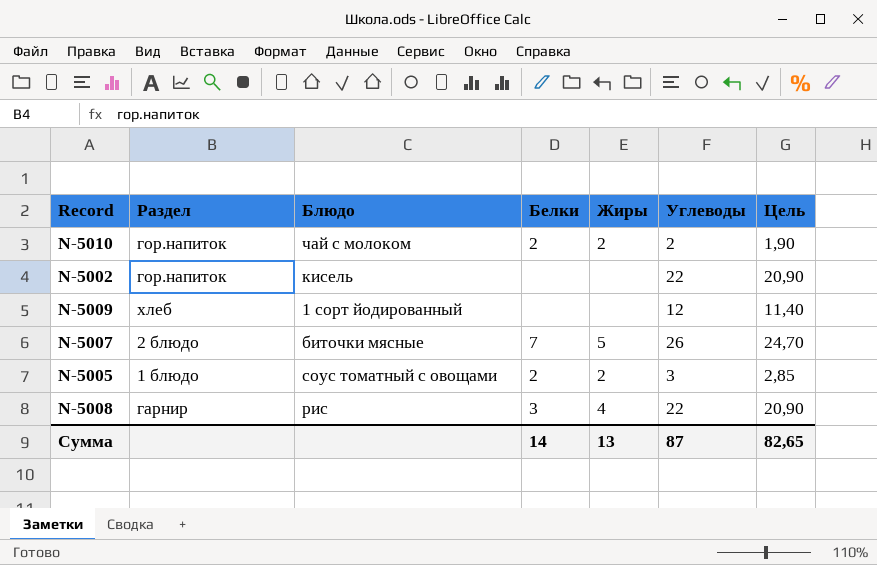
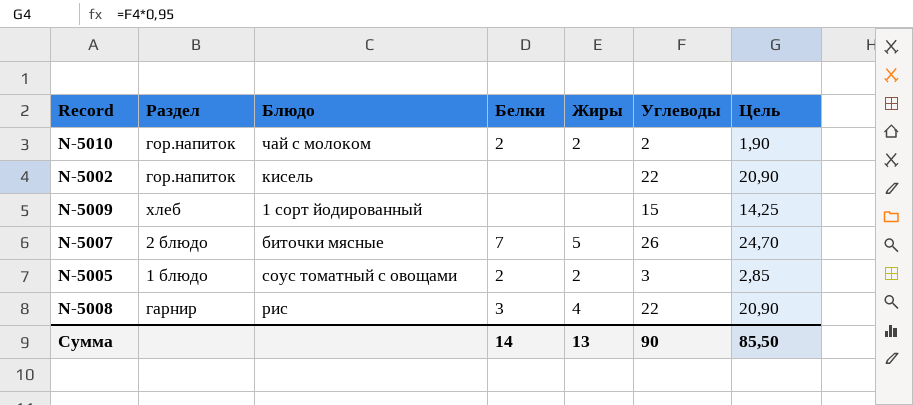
N-5009 | Углеводы: 12 -> 15
N-5009 | Цель: 11,40 -> 14,25
Сумма | Углеводы: 87 -> 90
Сумма | Цель: 82,65 -> 85,50

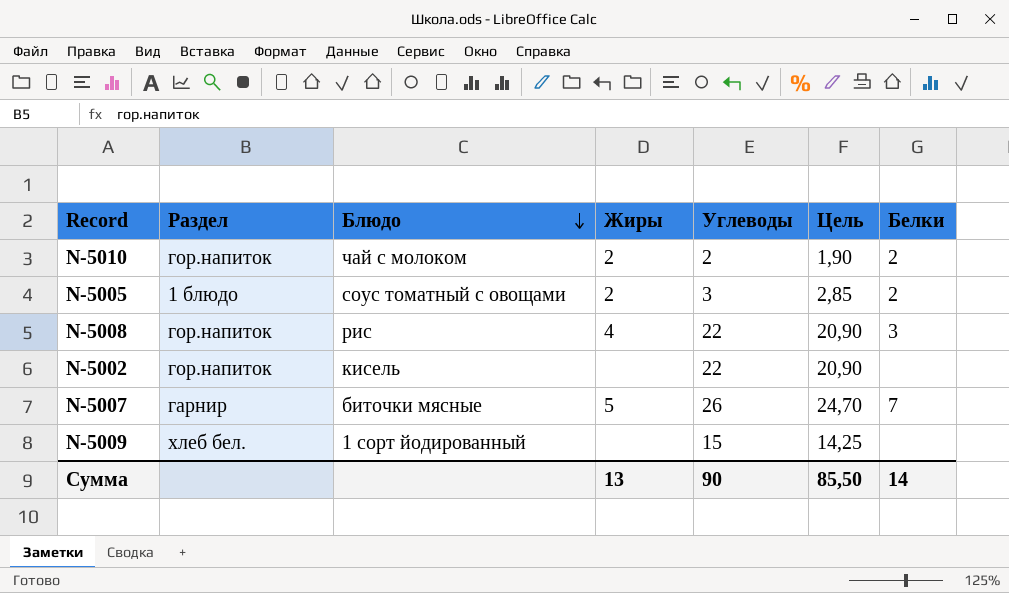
row order: none -> Блюдо descending
column Белки | position: 4 -> 7
N-5008 | Раздел: гарнир -> гор.напиток
N-5007 | Раздел: 2 блюдо -> гарнир
N-5009 | Раздел: хлеб -> хлеб бел.

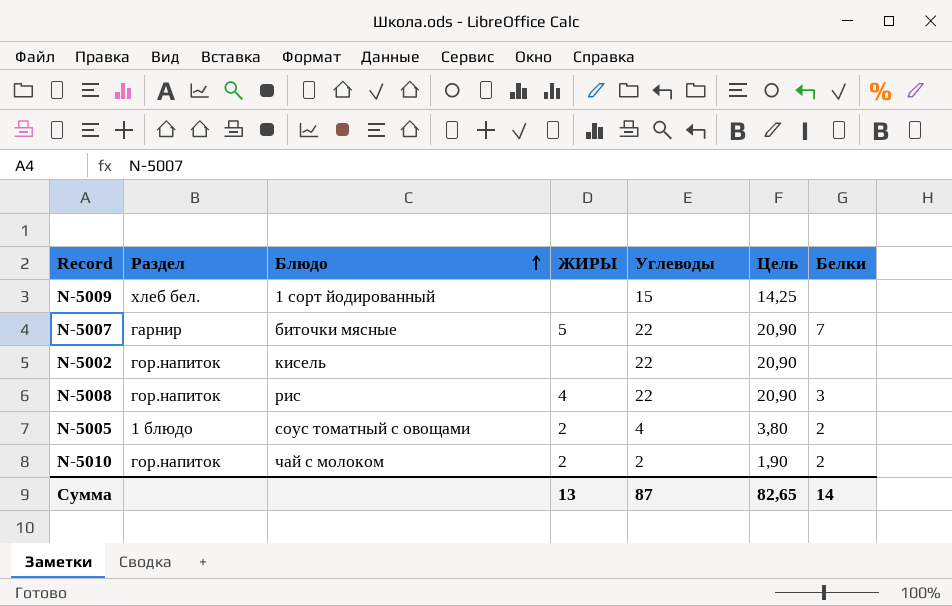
row order: Блюдо descending -> Блюдо ascending
column name: Жиры -> ЖИРЫ
N-5007 | Углеводы: 26 -> 22
N-5007 | Цель: 24,70 -> 20,90
N-5005 | Углеводы: 3 -> 4
N-5005 | Цель: 2,85 -> 3,80
Сумма | Углеводы: 90 -> 87
Сумма | Цель: 85,50 -> 82,65

